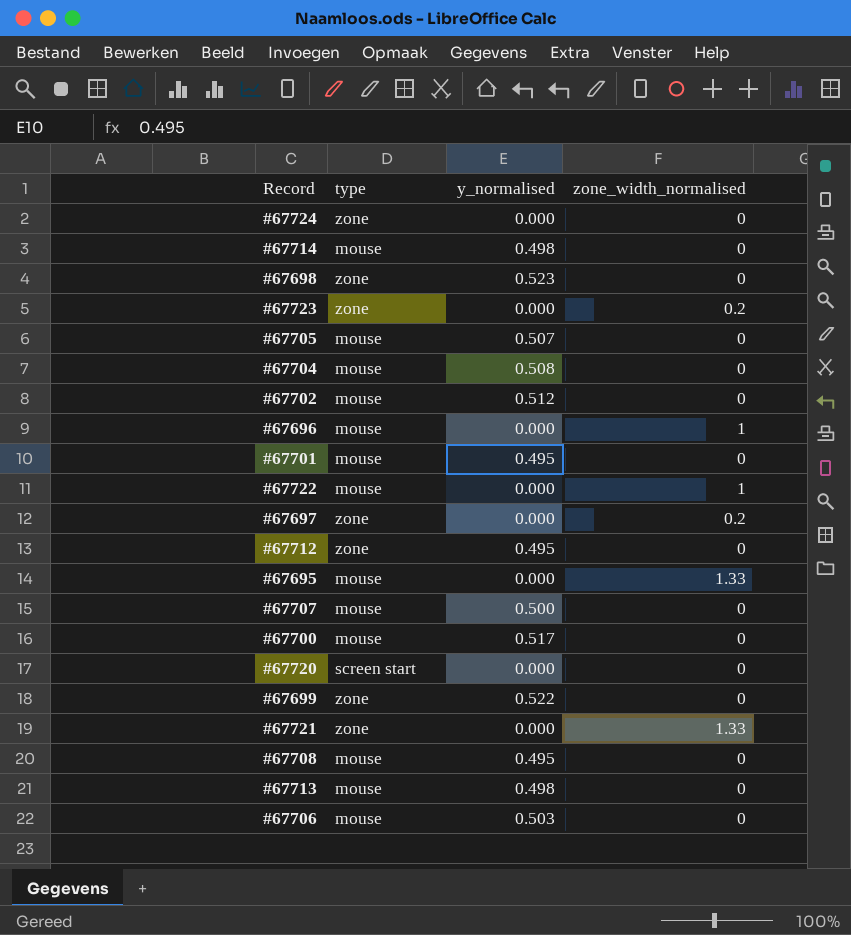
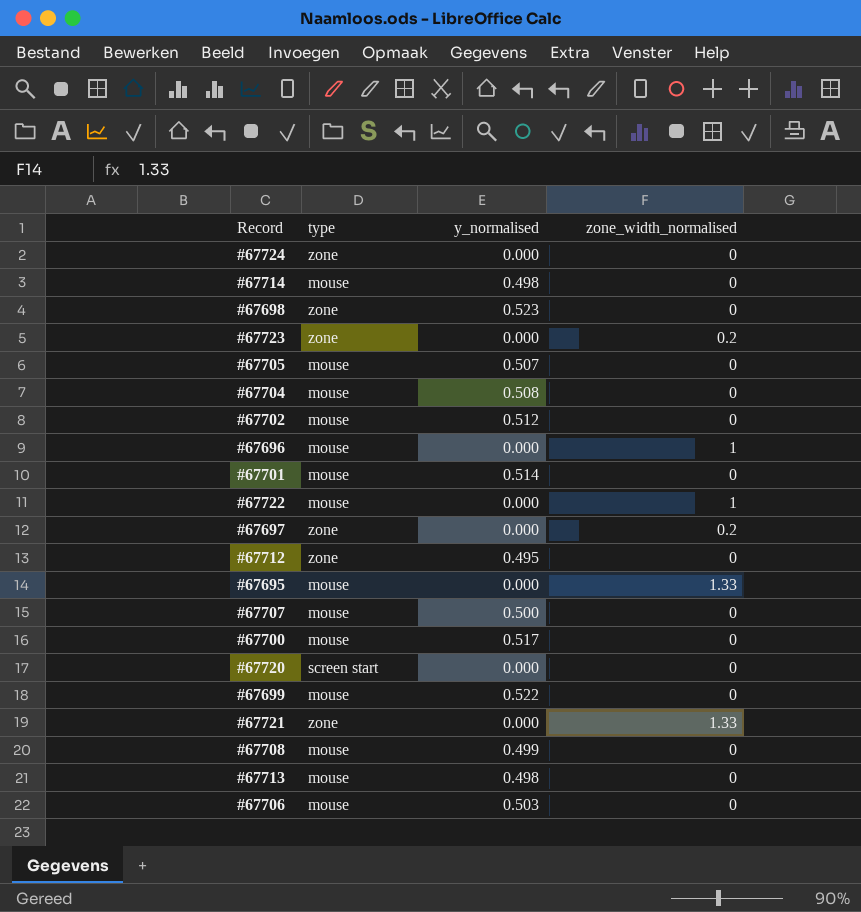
#67701 | y_normalised: 0.495 -> 0.514
#67699 | type: zone -> mouse
#67708 | y_normalised: 0.495 -> 0.499

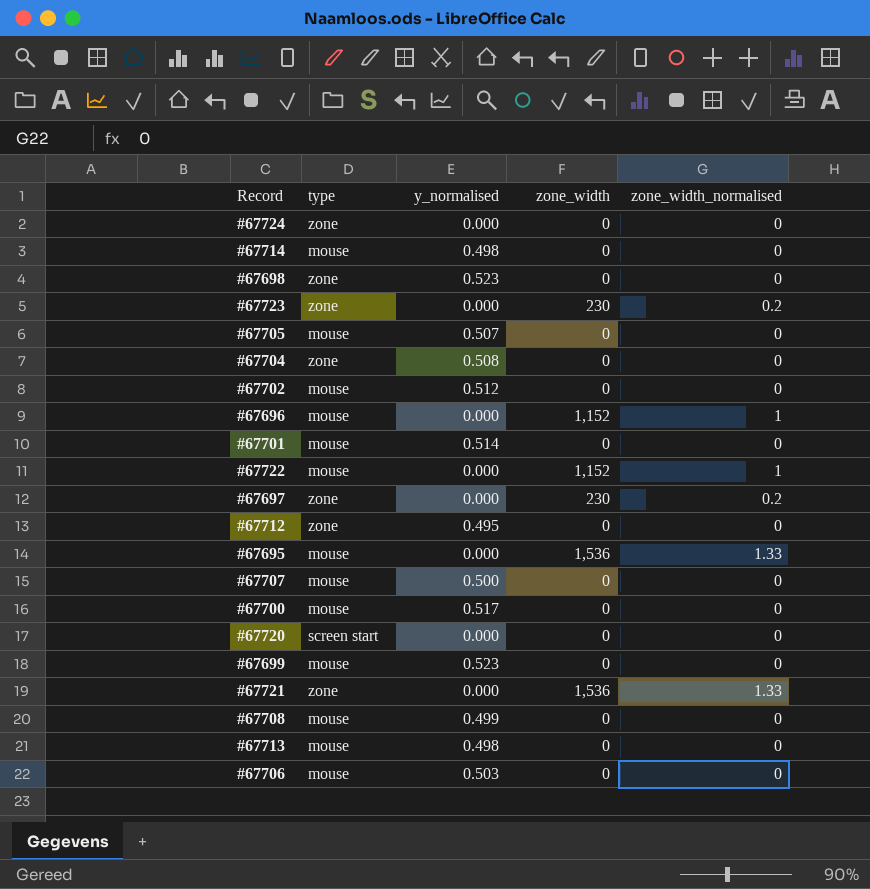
column zone_width | position: none -> 4
#67704 | type: mouse -> zone
#67699 | y_normalised: 0.522 -> 0.523

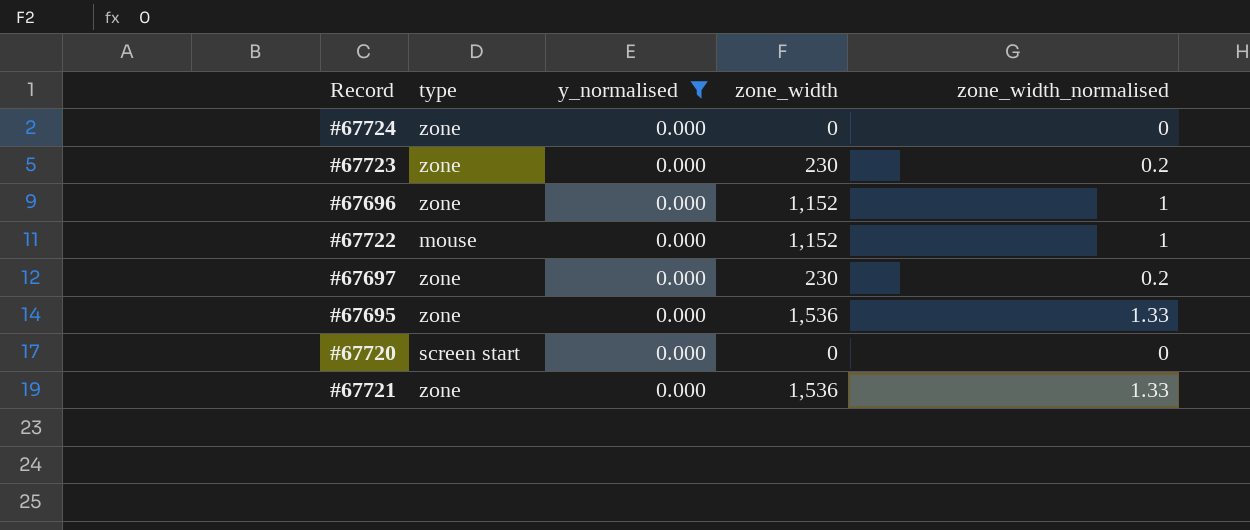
filter: none -> y_normalised = 0.000
#67696 | type: mouse -> zone
#67695 | type: mouse -> zone

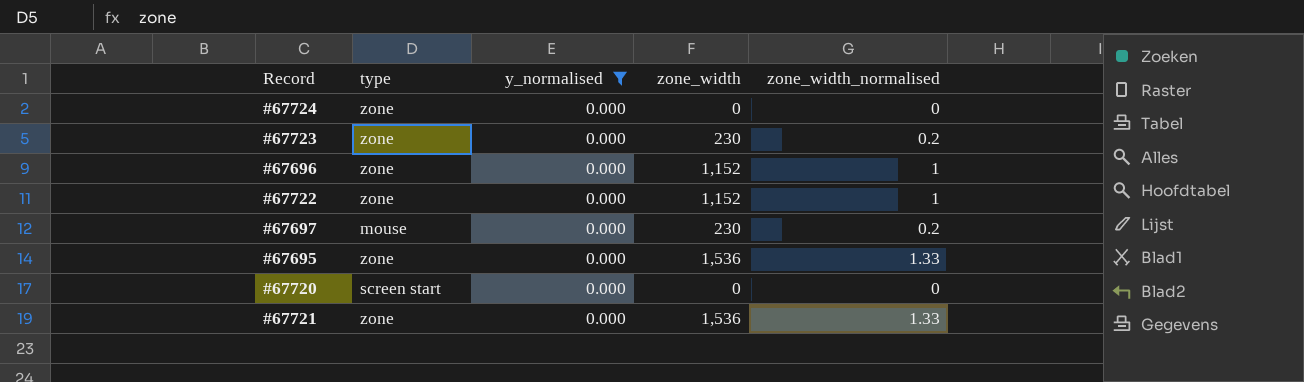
#67722 | type: mouse -> zone
#67697 | type: zone -> mouse

